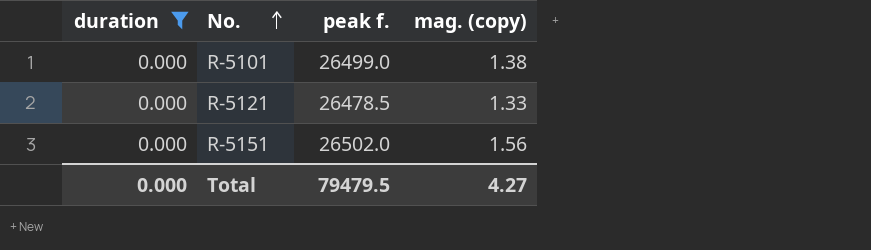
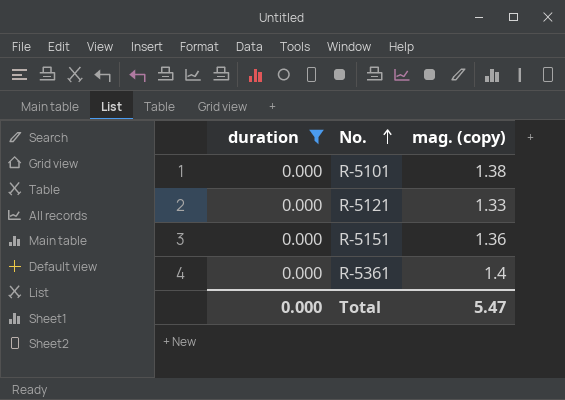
column peak f. | position: 3 -> none
R-5151 | mag. (copy): 1.56 -> 1.36
row R-5361: none -> 0.000 | 1.4
Total | mag. (copy): 4.27 -> 5.47

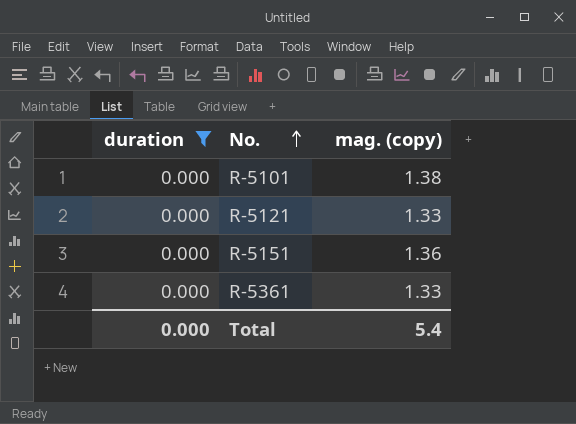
R-5361 | mag. (copy): 1.4 -> 1.33
Total | mag. (copy): 5.47 -> 5.4

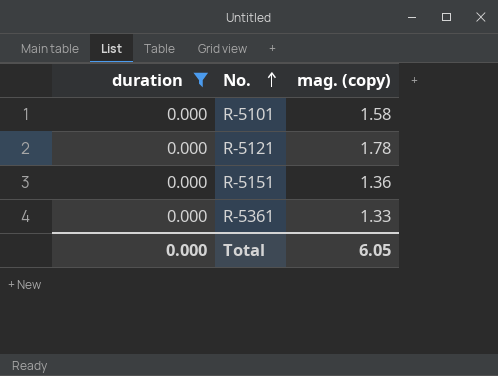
R-5101 | mag. (copy): 1.38 -> 1.58
R-5121 | mag. (copy): 1.33 -> 1.78
Total | mag. (copy): 5.4 -> 6.05

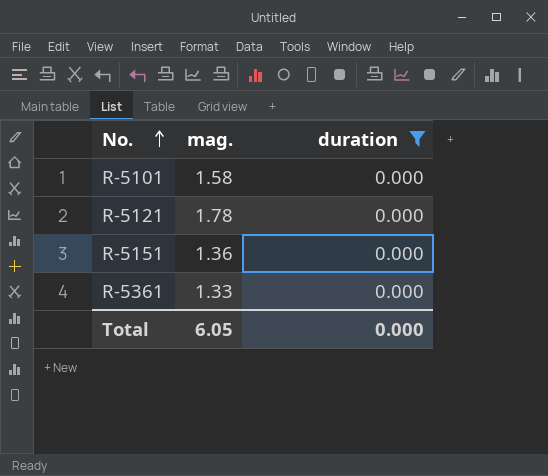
column name: mag. (copy) -> mag.
column duration | position: 1 -> 3

